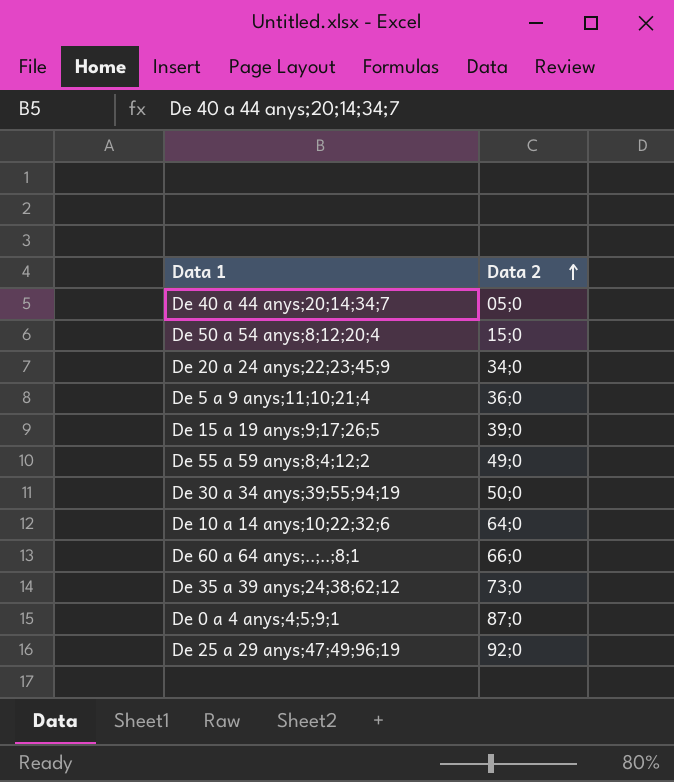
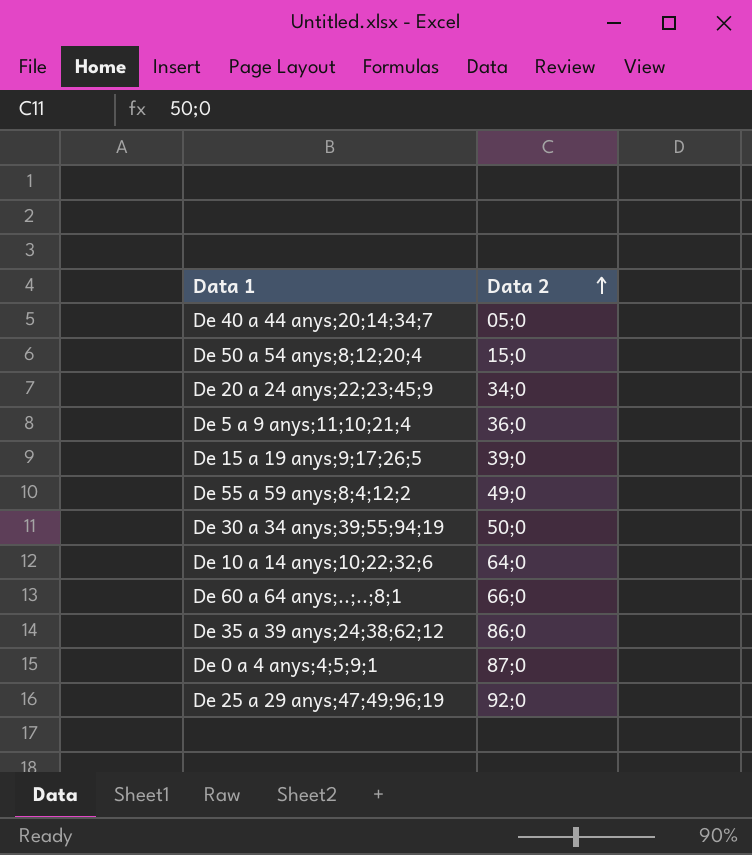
De 35 a 39 anys;24;38;62;12 | Data 2: 73;0 -> 86;0

